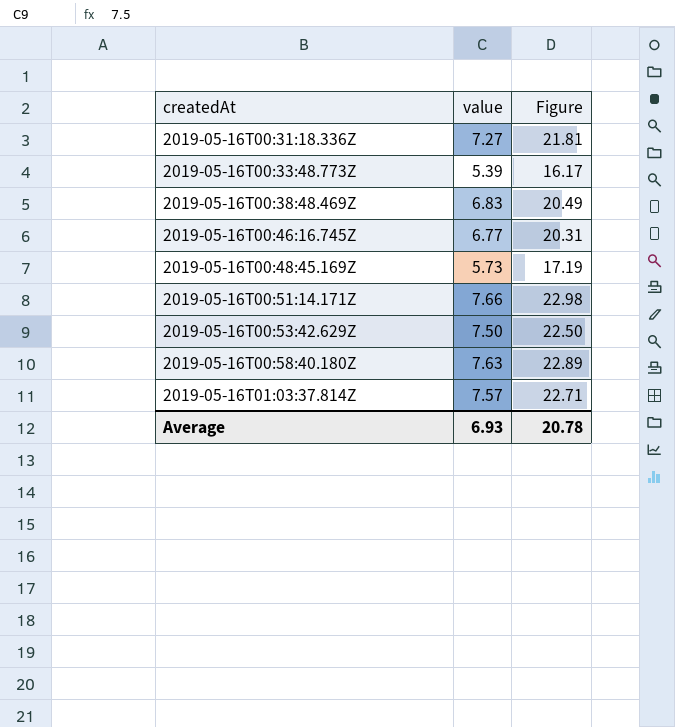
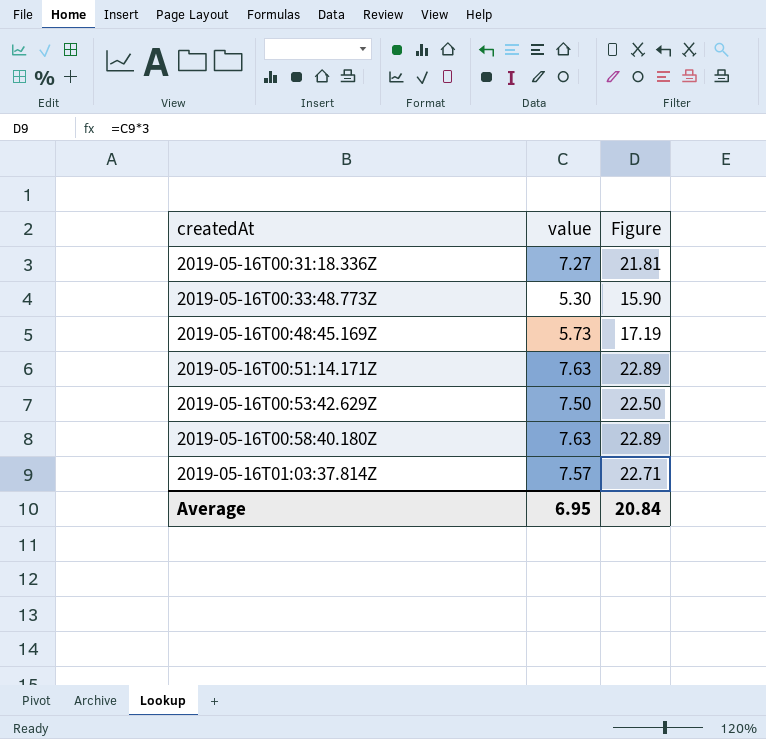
row 2019-05-16T00:38:48.469Z: 6.83 | 20.49 -> none
row 2019-05-16T00:46:16.745Z: 6.77 | 20.31 -> none
2019-05-16T00:33:48.773Z | value: 5.39 -> 5.30
2019-05-16T00:33:48.773Z | Figure: 16.17 -> 15.90
2019-05-16T00:51:14.171Z | value: 7.66 -> 7.63
2019-05-16T00:51:14.171Z | Figure: 22.98 -> 22.89
Average | value: 6.93 -> 6.95
Average | Figure: 20.78 -> 20.84

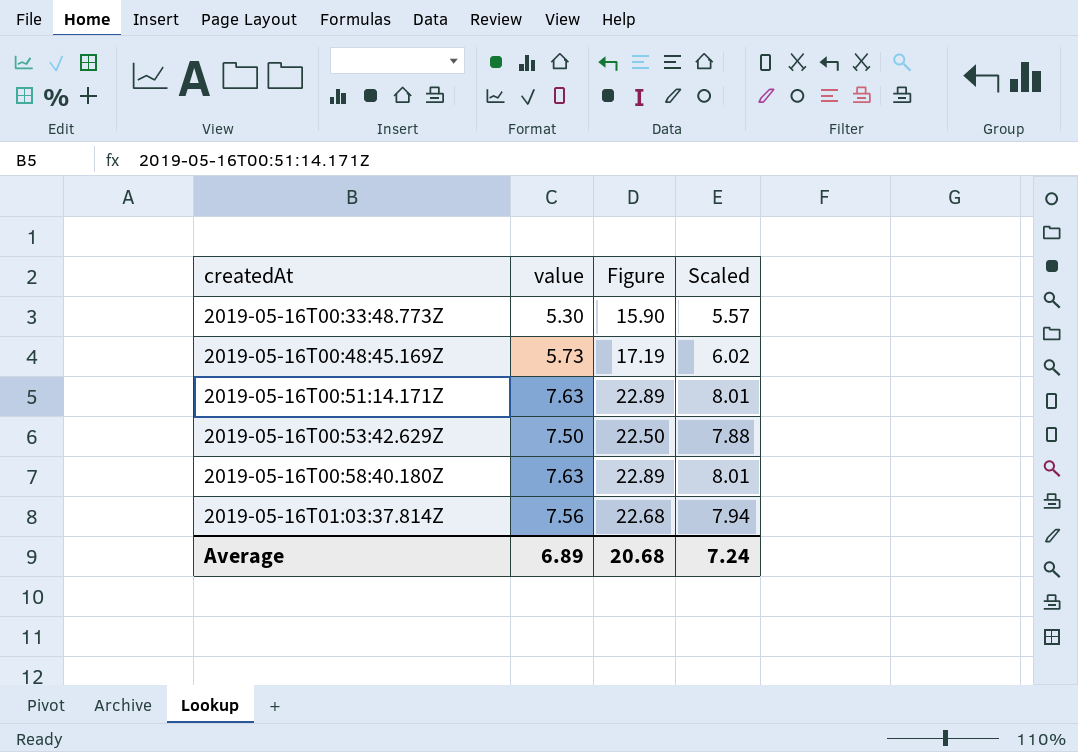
column Scaled | formula: none -> [value] * 1.05
row 2019-05-16T00:31:18.336Z: 7.27 | 21.81 -> none
2019-05-16T01:03:37.814Z | value: 7.57 -> 7.56
2019-05-16T01:03:37.814Z | Figure: 22.71 -> 22.68
Average | value: 6.95 -> 6.89
Average | Figure: 20.84 -> 20.68

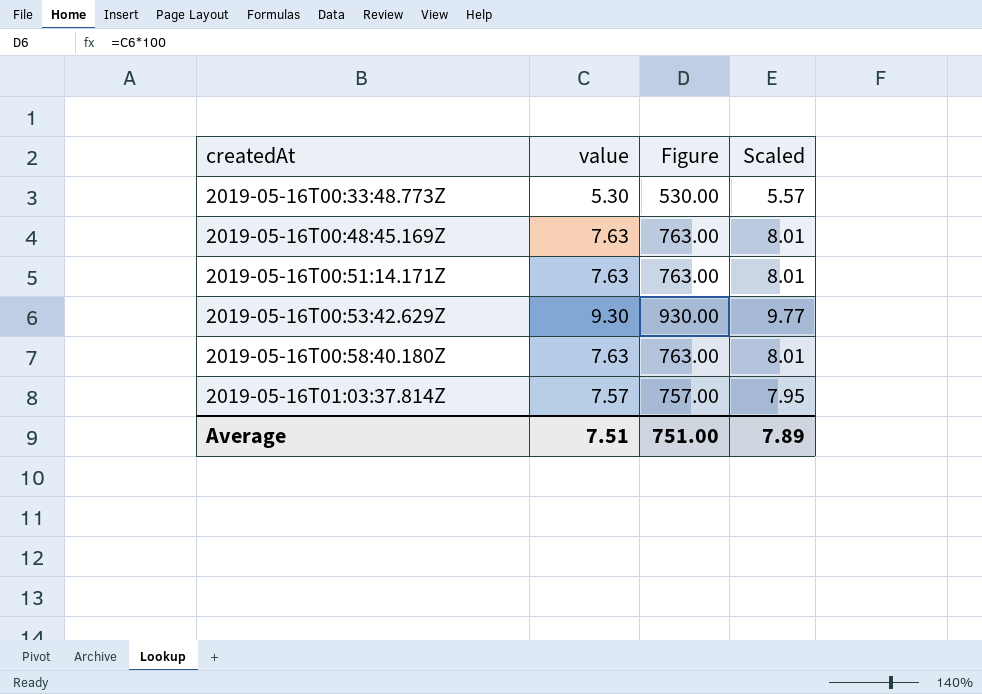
column Figure | formula: [value] * 3 -> [value] * 100
2019-05-16T00:48:45.169Z | value: 5.73 -> 7.63
2019-05-16T00:48:45.169Z | Scaled: 6.02 -> 8.01
2019-05-16T00:53:42.629Z | value: 7.50 -> 9.30
2019-05-16T00:53:42.629Z | Scaled: 7.88 -> 9.77
2019-05-16T01:03:37.814Z | value: 7.56 -> 7.57
2019-05-16T01:03:37.814Z | Scaled: 7.94 -> 7.95
Average | value: 6.89 -> 7.51
Average | Figure: 20.68 -> 751.00
Average | Scaled: 7.24 -> 7.89

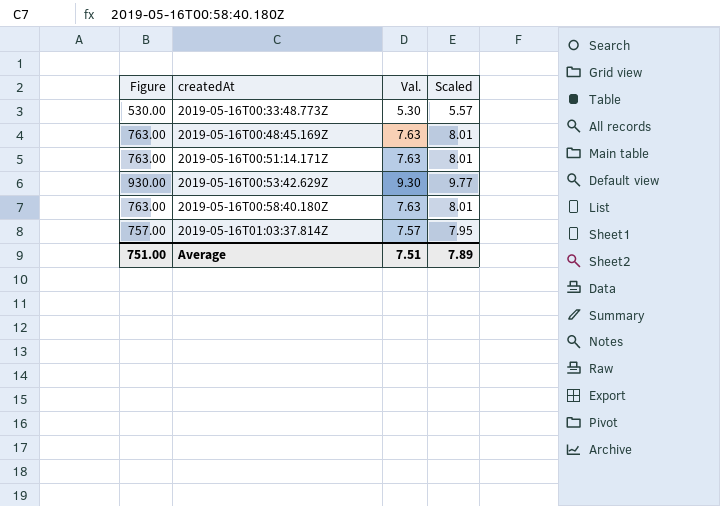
column Figure | position: 3 -> 1
column name: value -> Val.

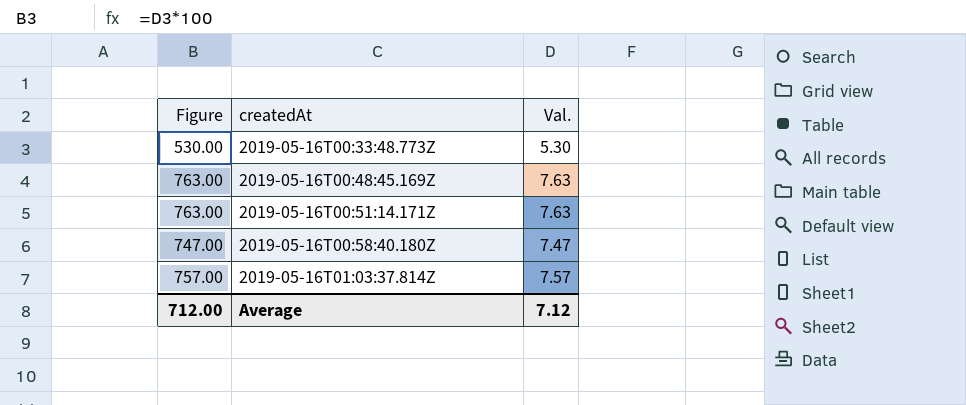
column Scaled | formula: [Val.] * 1.05 -> none
row 2019-05-16T00:53:42.629Z: 930.00 | 9.30 | 9.77 -> none
2019-05-16T00:58:40.180Z | Figure: 763.00 -> 747.00
2019-05-16T00:58:40.180Z | Val.: 7.63 -> 7.47
Average | Figure: 751.00 -> 712.00
Average | Val.: 7.51 -> 7.12

